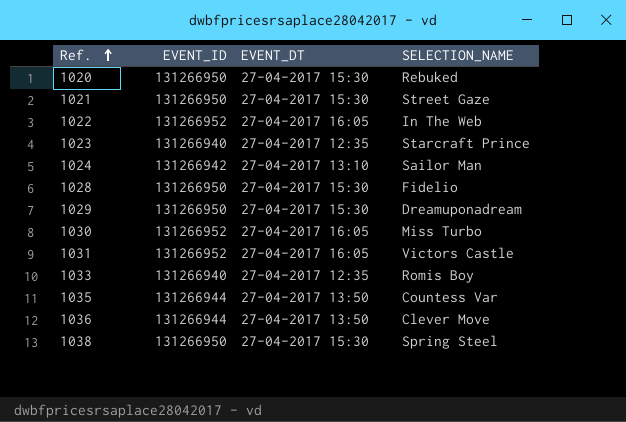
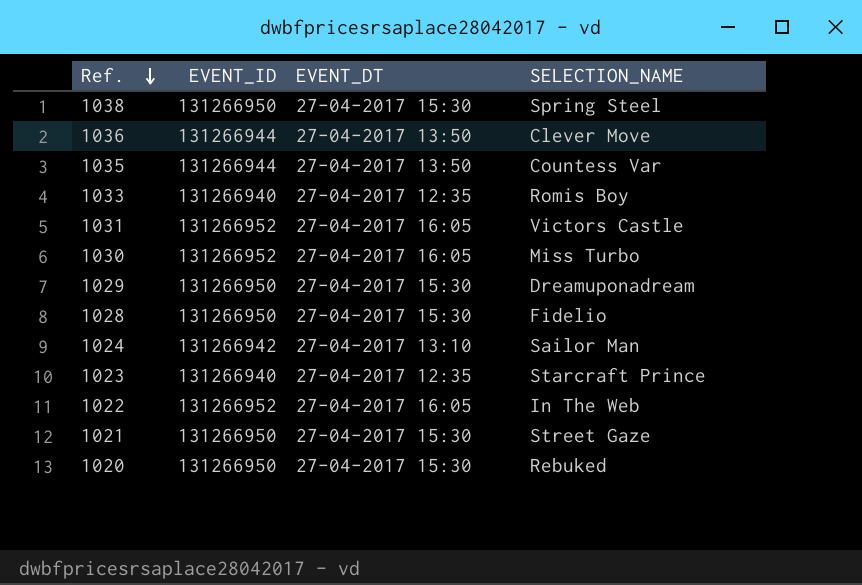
row order: Ref. ascending -> Ref. descending

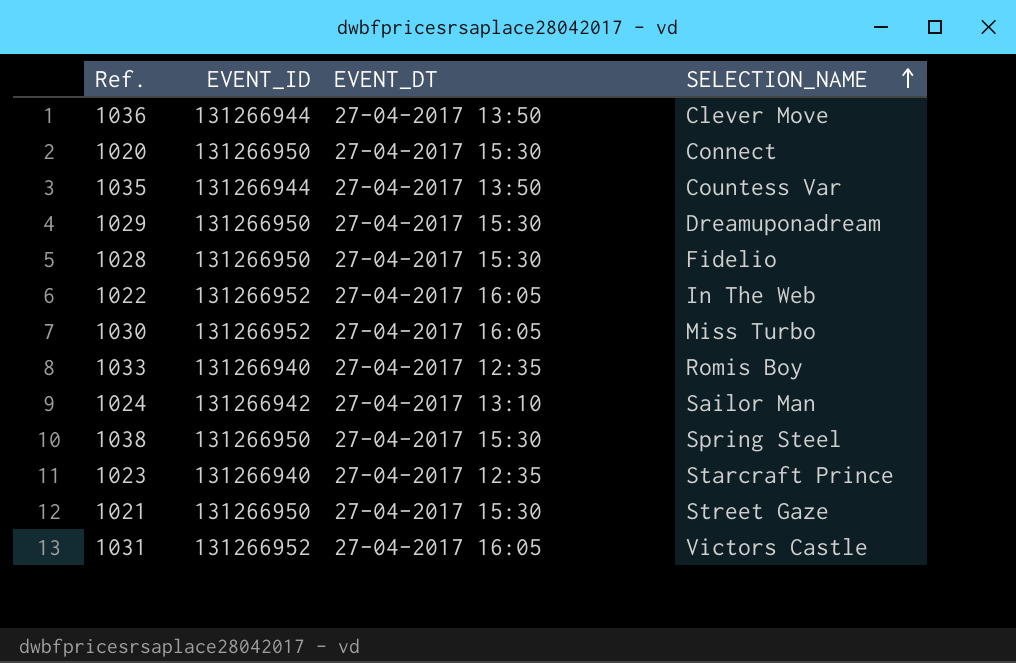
row order: Ref. descending -> SELECTION_NAME ascending
1020 | SELECTION_NAME: Rebuked -> Connect

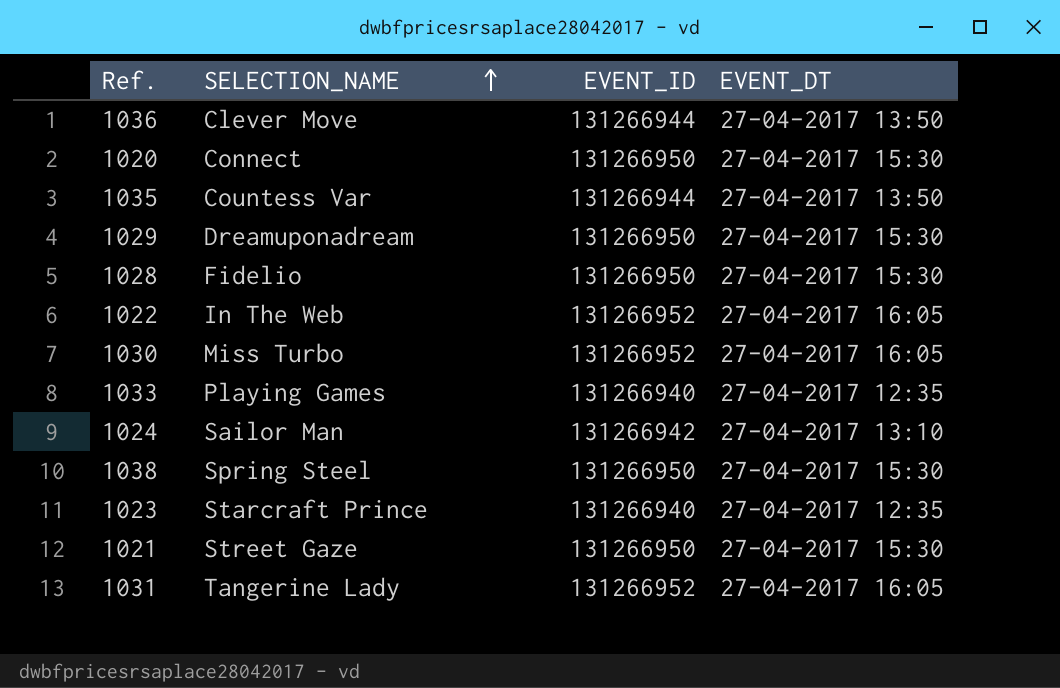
column SELECTION_NAME | position: 4 -> 2
1033 | SELECTION_NAME: Romis Boy -> Playing Games
1031 | SELECTION_NAME: Victors Castle -> Tangerine Lady

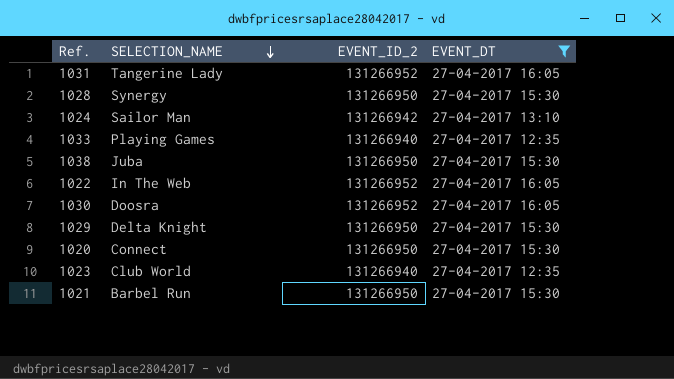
filter: none -> EVENT_DT != 27-04-2017 13:50
row order: SELECTION_NAME ascending -> SELECTION_NAME descending
column name: EVENT_ID -> EVENT_ID_2
1028 | SELECTION_NAME: Fidelio -> Synergy
1038 | SELECTION_NAME: Spring Steel -> Juba
1030 | SELECTION_NAME: Miss Turbo -> Doosra
1029 | SELECTION_NAME: Dreamuponadream -> Delta Knight
1023 | SELECTION_NAME: Starcraft Prince -> Club World
1021 | SELECTION_NAME: Street Gaze -> Barbel Run

